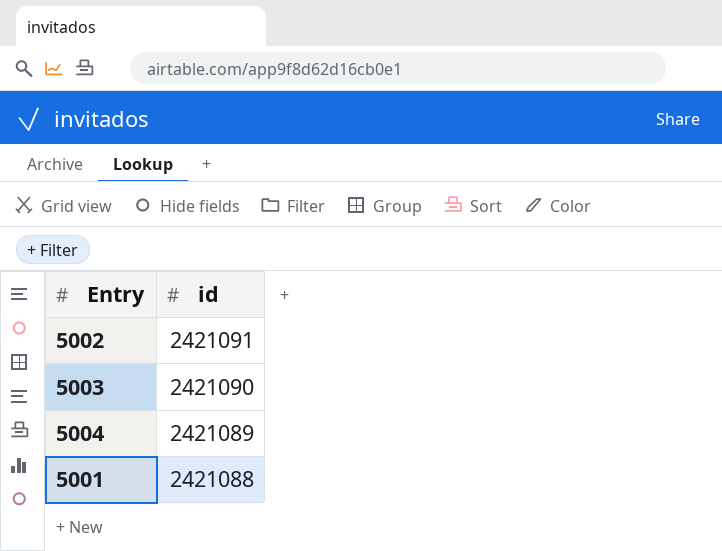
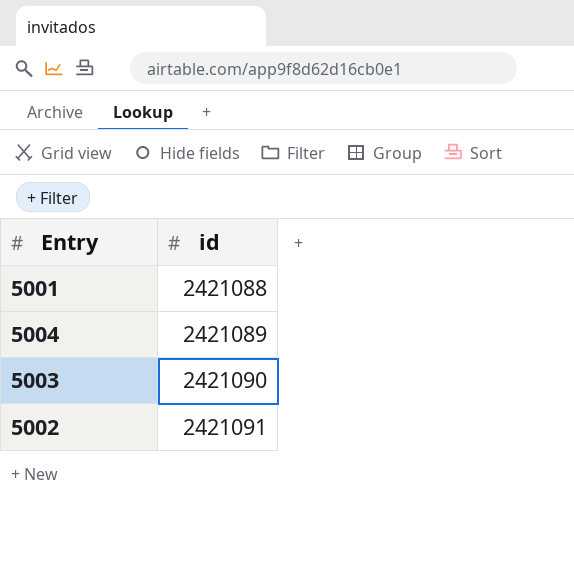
row order: id descending -> id ascending

